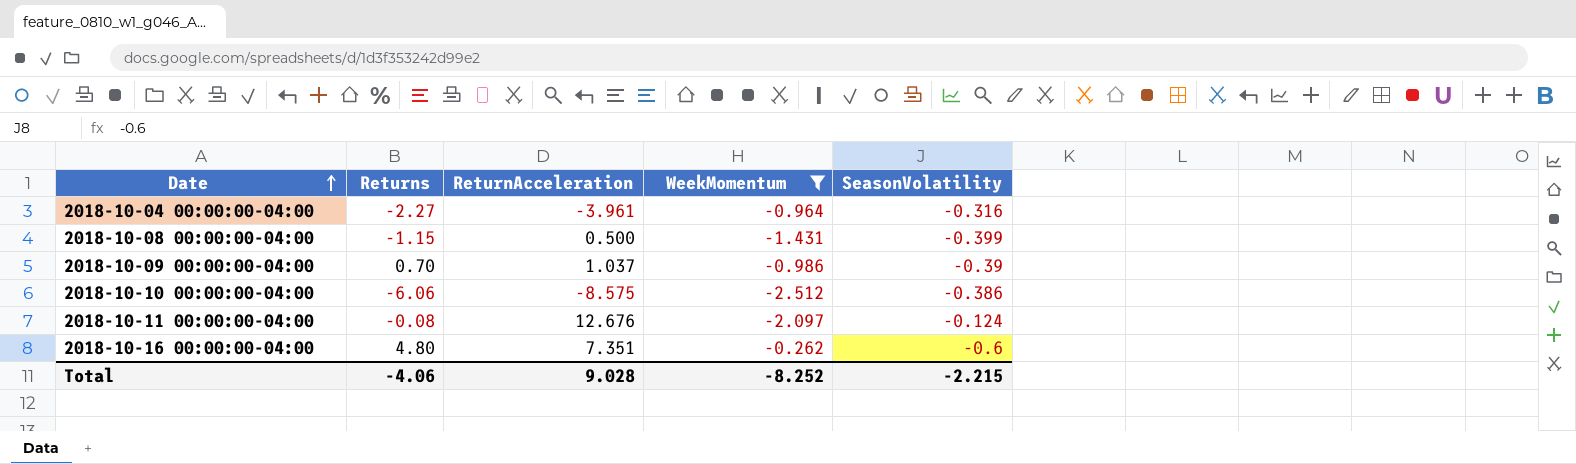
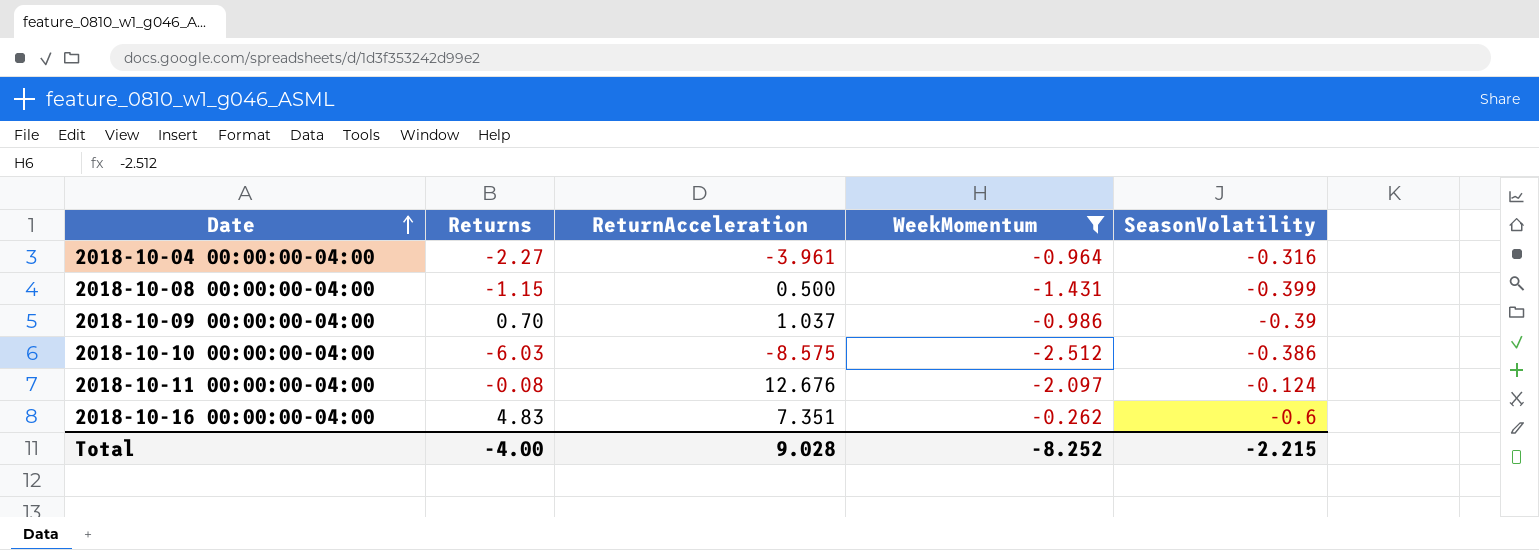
2018-10-10 00:00:00-04:00 | Returns: -6.06 -> -6.03
2018-10-16 00:00:00-04:00 | Returns: 4.80 -> 4.83
Total | Returns: -4.06 -> -4.00

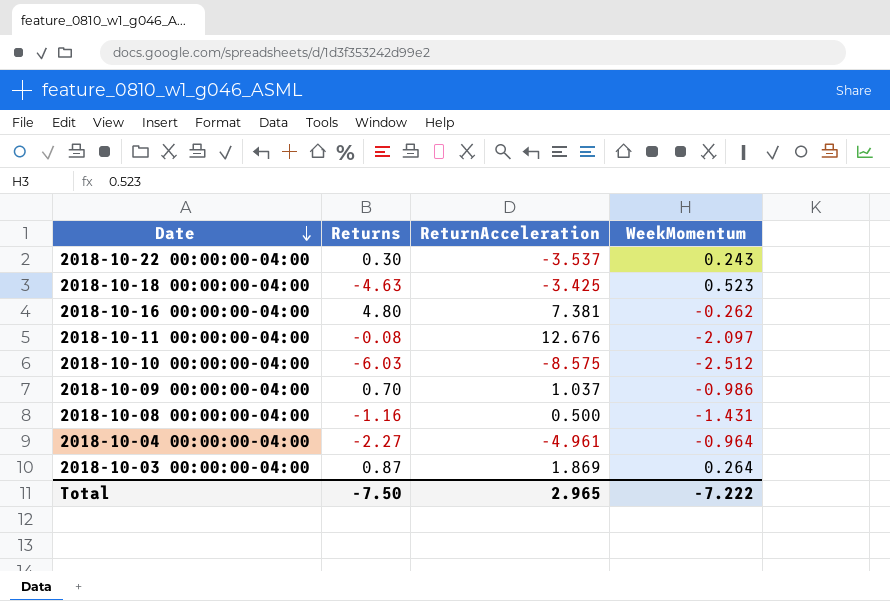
filter: WeekMomentum <= -0.262 -> none
row order: Date ascending -> Date descending
column SeasonVolatility | position: 5 -> none
2018-10-16 00:00:00-04:00 | Returns: 4.83 -> 4.80
2018-10-16 00:00:00-04:00 | ReturnAcceleration: 7.351 -> 7.381
2018-10-08 00:00:00-04:00 | Returns: -1.15 -> -1.16
2018-10-04 00:00:00-04:00 | ReturnAcceleration: -3.961 -> -4.961
Total | Returns: -4.00 -> -7.50
Total | ReturnAcceleration: 9.028 -> 2.965
Total | WeekMomentum: -8.252 -> -7.222

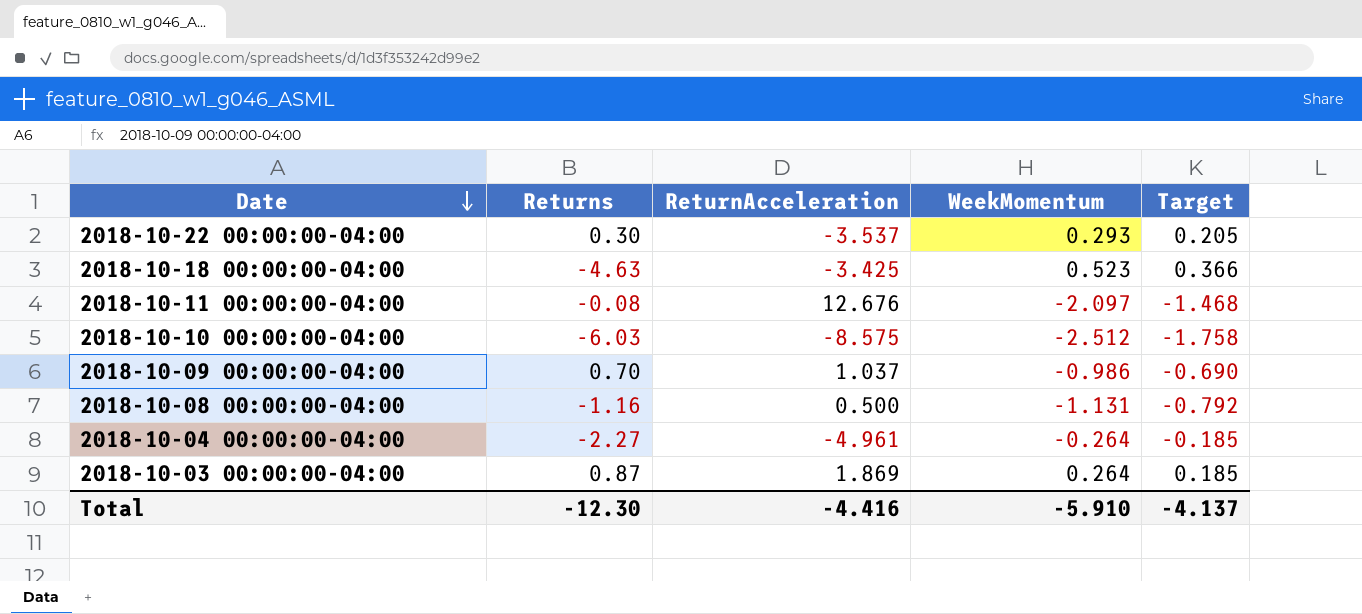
column Target | formula: none -> [WeekMomentum] * 0.7
row 2018-10-16 00:00:00-04:00: 4.80 | 7.381 | -0.262 -> none
2018-10-22 00:00:00-04:00 | WeekMomentum: 0.243 -> 0.293
2018-10-08 00:00:00-04:00 | WeekMomentum: -1.431 -> -1.131
2018-10-04 00:00:00-04:00 | WeekMomentum: -0.964 -> -0.264
Total | Returns: -7.50 -> -12.30
Total | ReturnAcceleration: 2.965 -> -4.416
Total | WeekMomentum: -7.222 -> -5.910

